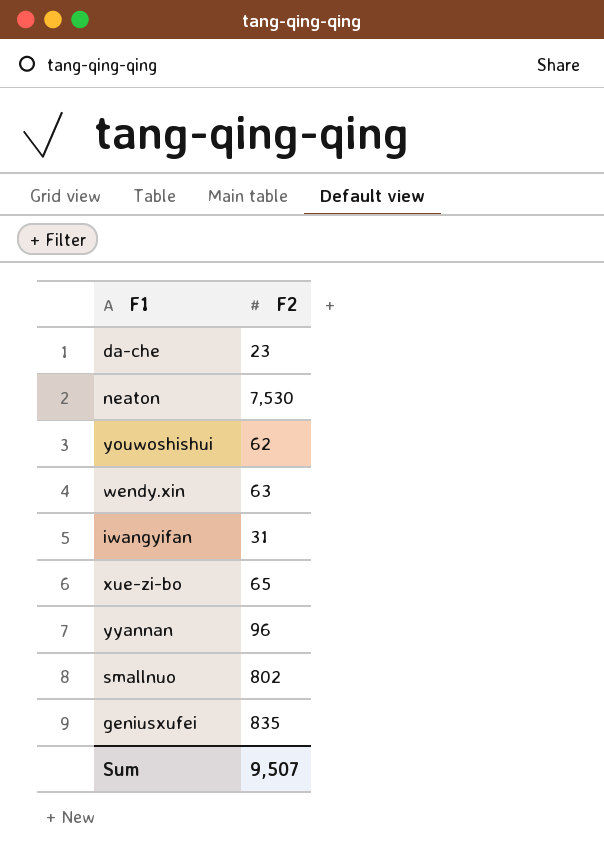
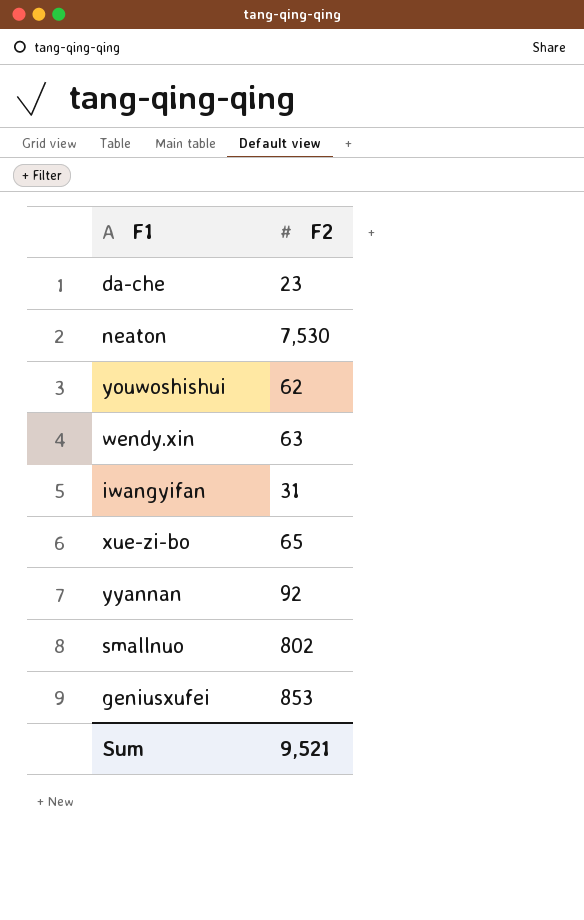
yyannan | F2: 96 -> 92
geniusxufei | F2: 835 -> 853
Sum | F2: 9,507 -> 9,521

